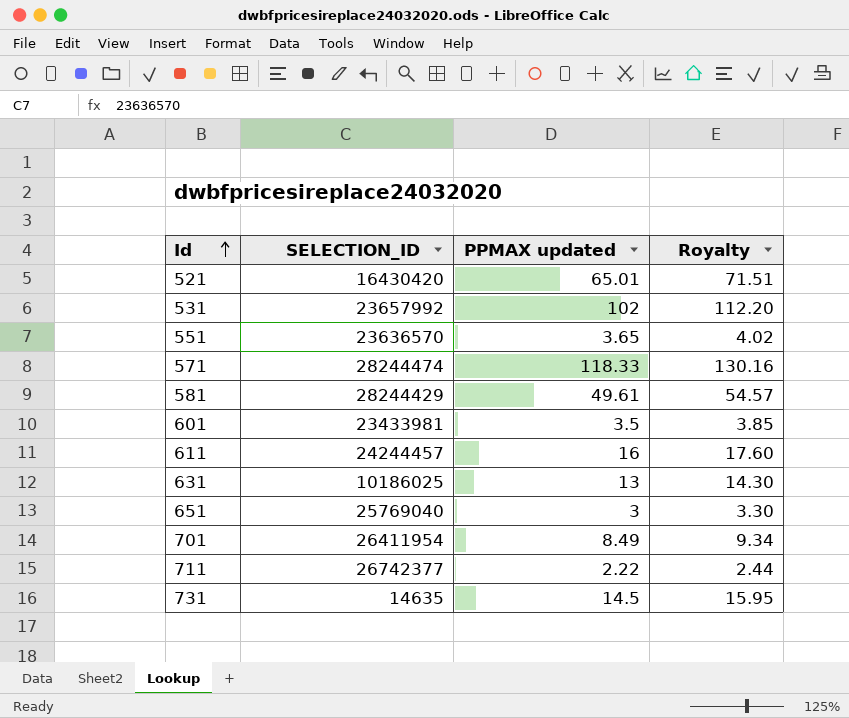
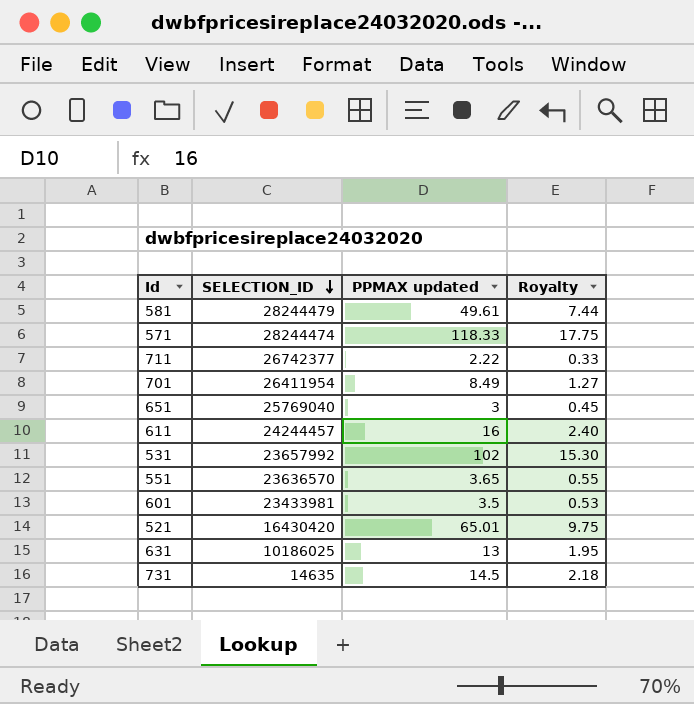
row order: Id ascending -> SELECTION_ID descending
column Royalty | formula: [PPMAX updated] * 1.1 -> [PPMAX updated] * 0.15
581 | SELECTION_ID: 28244429 -> 28244479

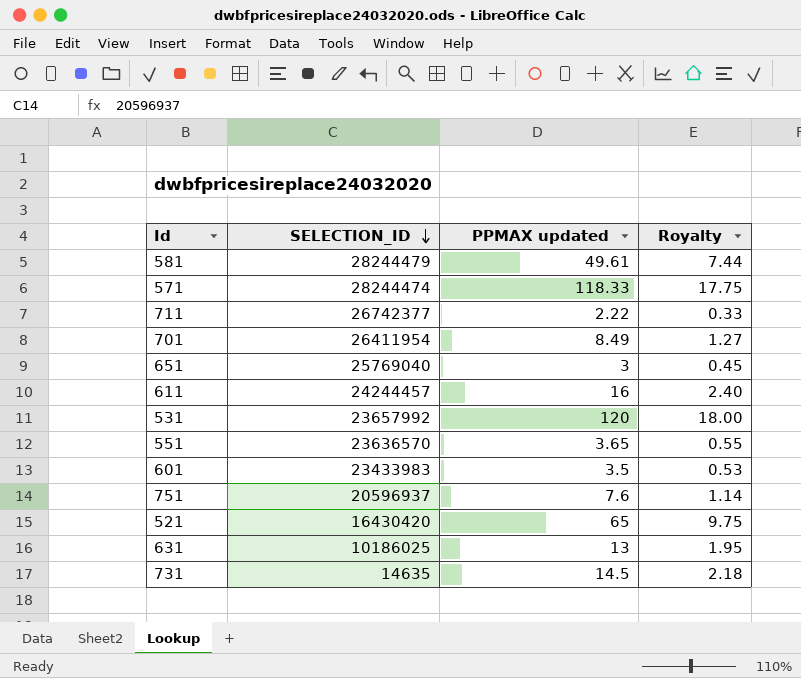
531 | PPMAX updated: 102 -> 120
531 | Royalty: 15.30 -> 18.00
601 | SELECTION_ID: 23433981 -> 23433983
row 751: none -> 20596937 | 7.6 | 1.14
521 | PPMAX updated: 65.01 -> 65

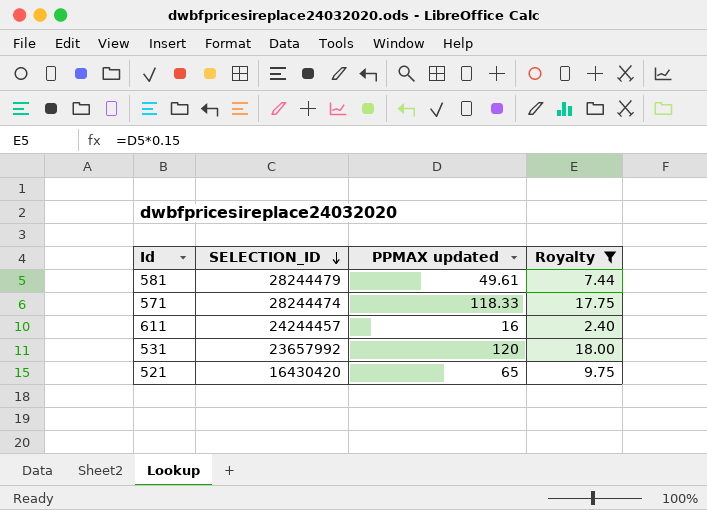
filter: none -> Royalty >= 2.40

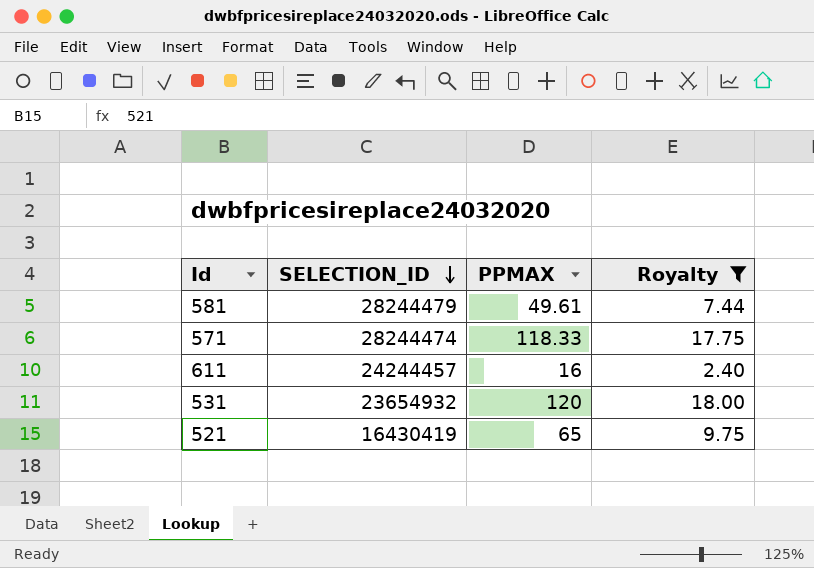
column name: PPMAX updated -> PPMAX
531 | SELECTION_ID: 23657992 -> 23654932
521 | SELECTION_ID: 16430420 -> 16430419

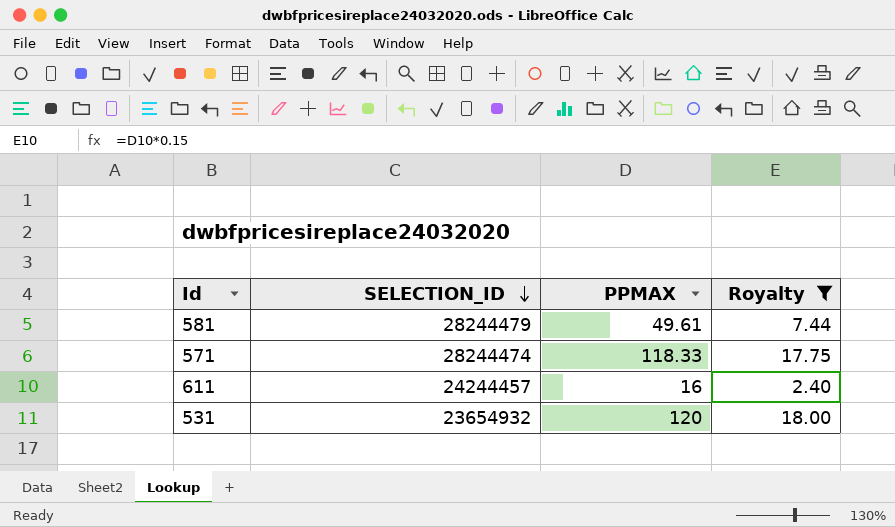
row 521: 16430419 | 65 | 9.75 -> none

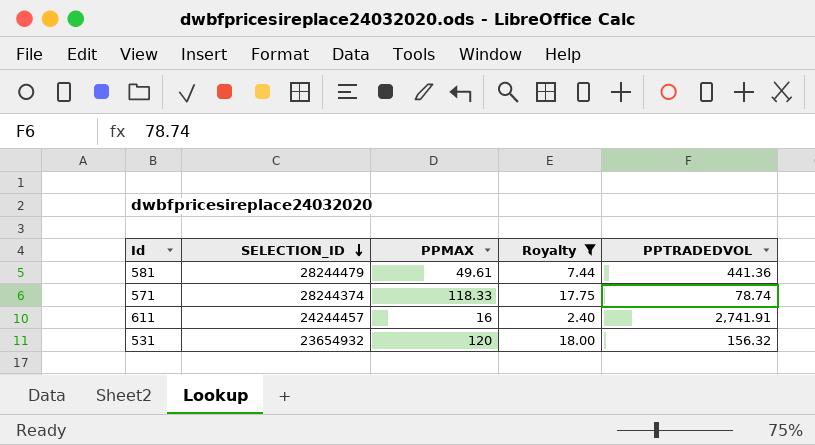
column PPTRADEDVOL | position: none -> 5
571 | SELECTION_ID: 28244474 -> 28244374

